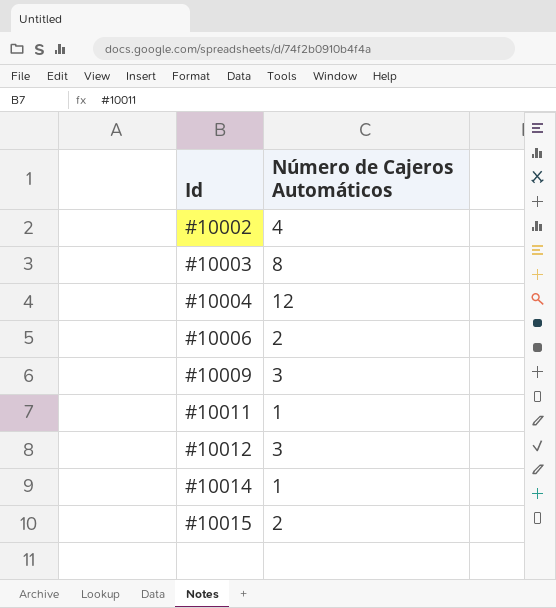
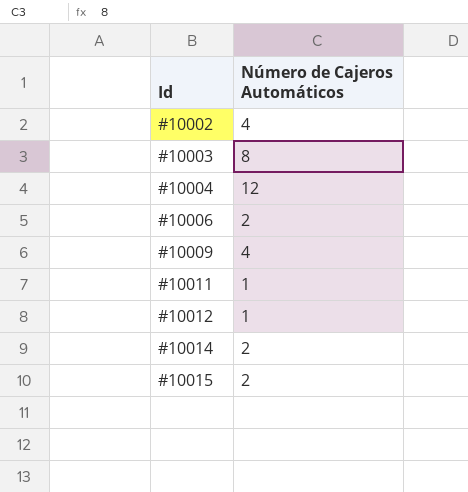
#10009 | Número de Cajeros Automáticos: 3 -> 4
#10012 | Número de Cajeros Automáticos: 3 -> 1
#10014 | Número de Cajeros Automáticos: 1 -> 2

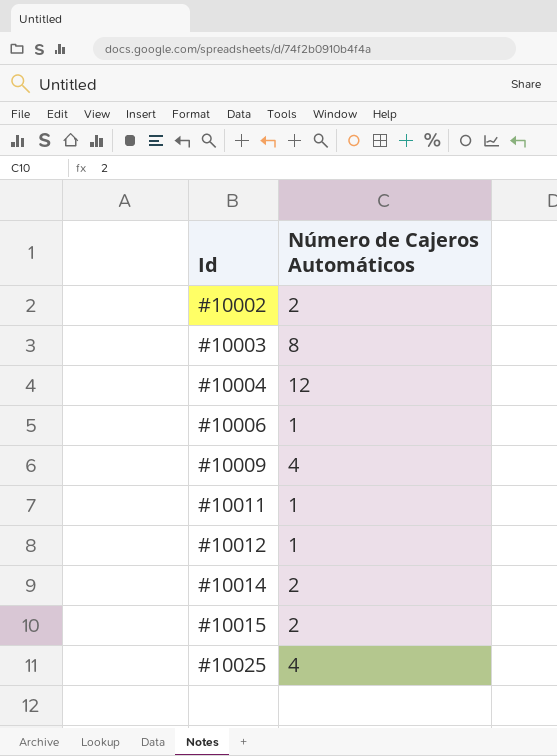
#10002 | Número de Cajeros Automáticos: 4 -> 2
#10006 | Número de Cajeros Automáticos: 2 -> 1
row #10025: none -> 4

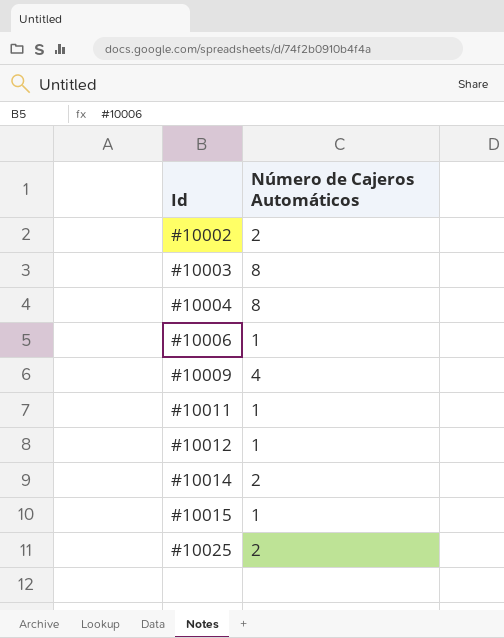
#10004 | Número de Cajeros Automáticos: 12 -> 8
#10015 | Número de Cajeros Automáticos: 2 -> 1
#10025 | Número de Cajeros Automáticos: 4 -> 2

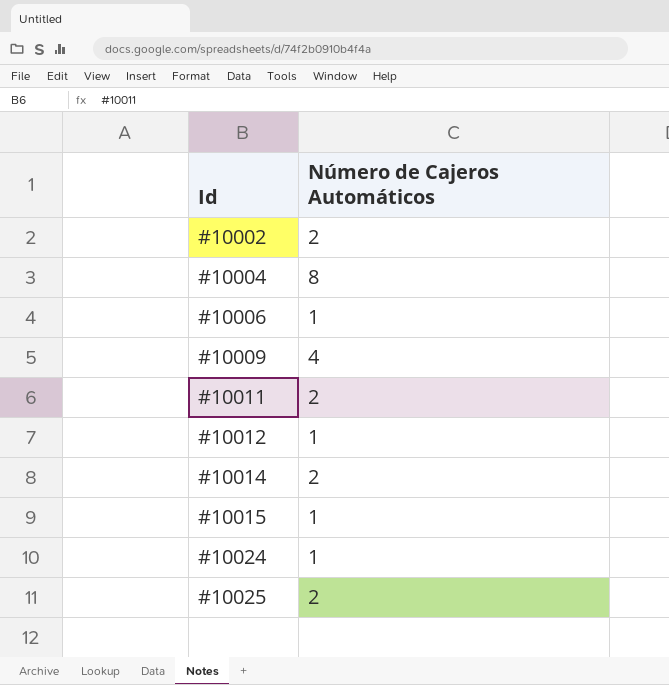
row #10003: 8 -> none
#10011 | Número de Cajeros Automáticos: 1 -> 2
row #10024: none -> 1

